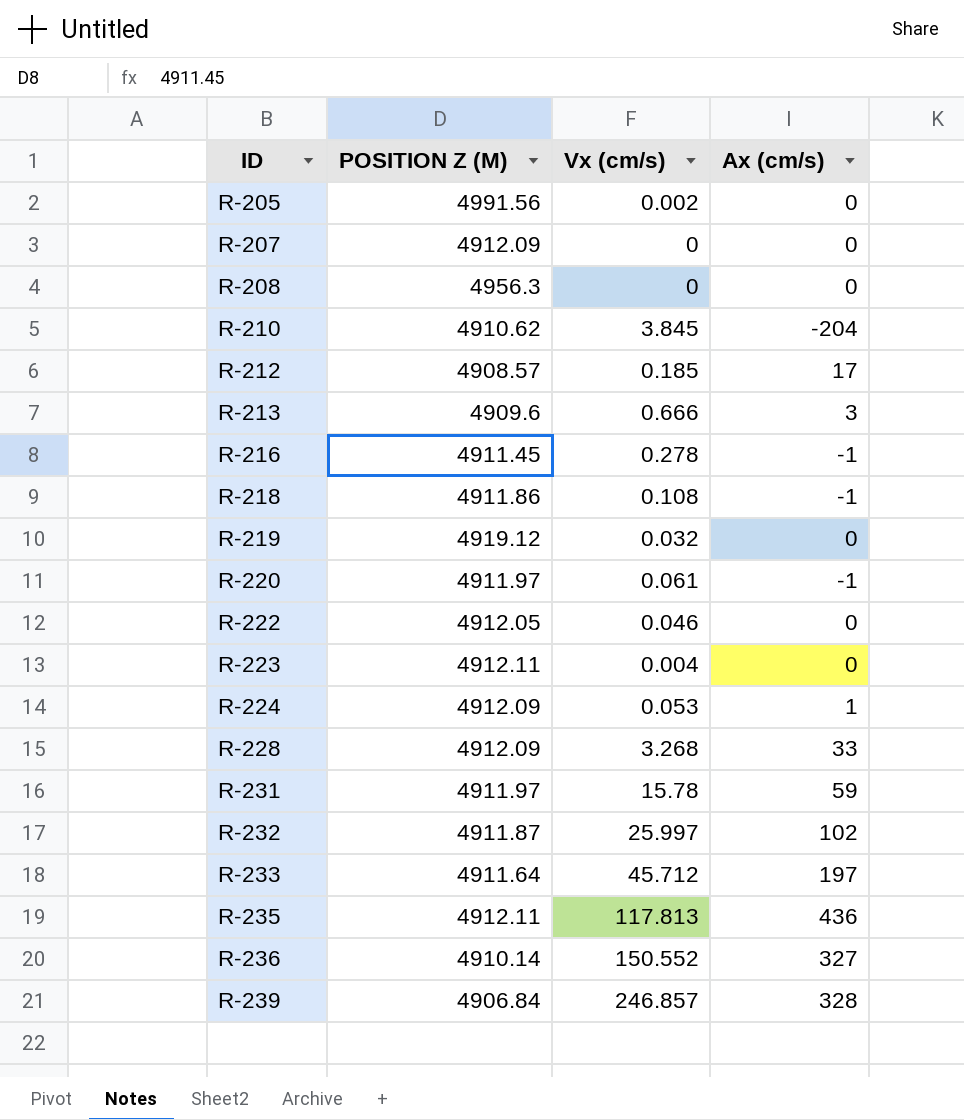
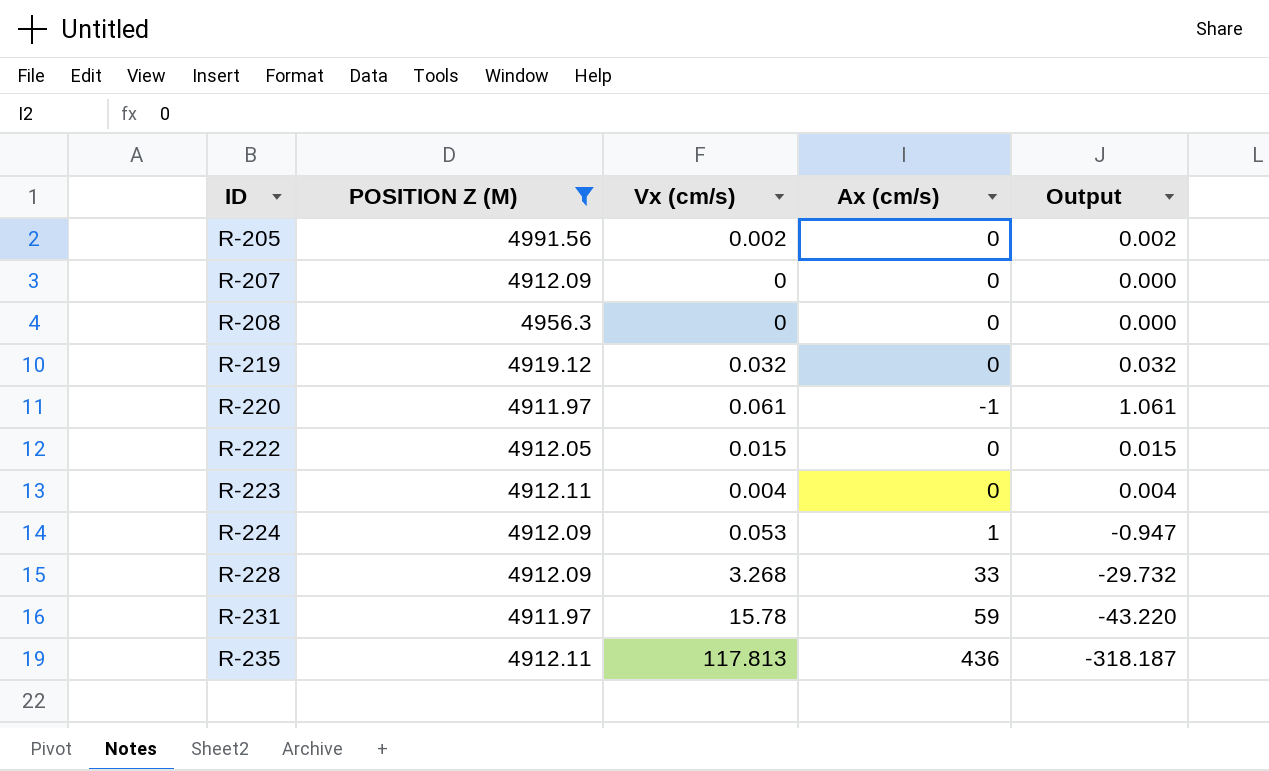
filter: none -> POSITION Z (M) >= 4911.97
column Output | formula: none -> [Vx (cm/s)] - [Ax (cm/s)]
R-222 | Vx (cm/s): 0.046 -> 0.015

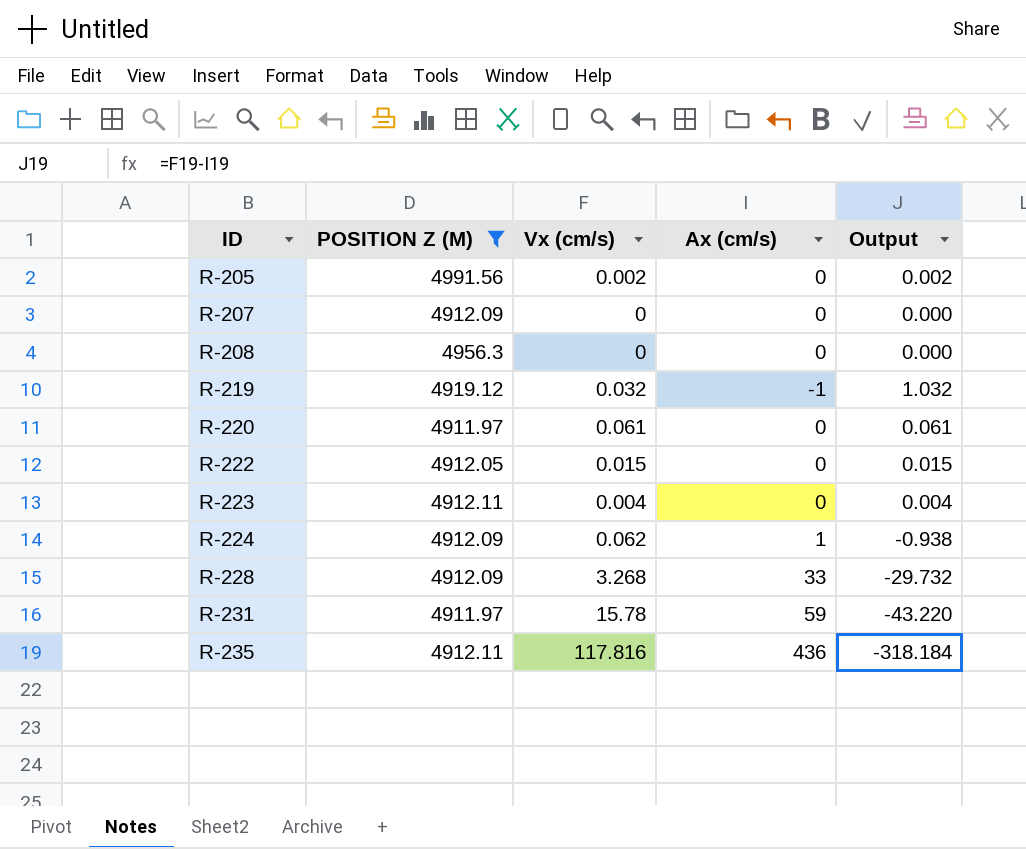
R-219 | Ax (cm/s): 0 -> -1
R-219 | Output: 0.032 -> 1.032
R-220 | Ax (cm/s): -1 -> 0
R-220 | Output: 1.061 -> 0.061
R-224 | Vx (cm/s): 0.053 -> 0.062
R-224 | Output: -0.947 -> -0.938
R-235 | Vx (cm/s): 117.813 -> 117.816
R-235 | Output: -318.187 -> -318.184

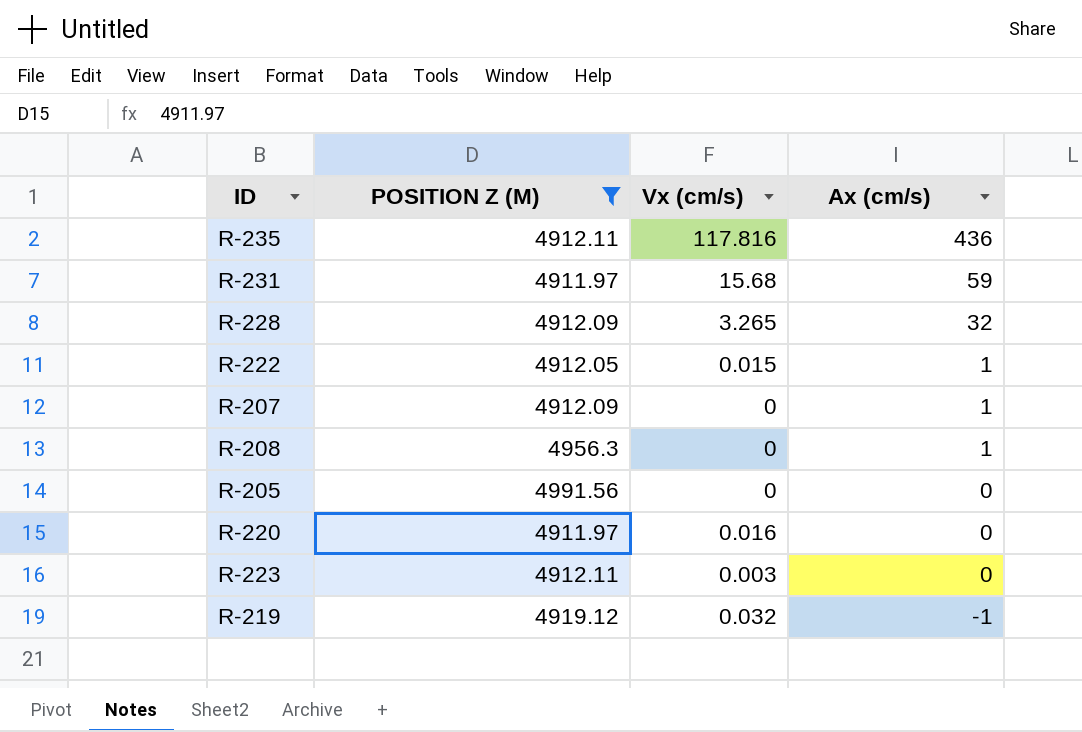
row order: ID ascending -> Ax (cm/s) descending
column Output | formula: [Vx (cm/s)] - [Ax (cm/s)] -> none
row R-224: 4912.09 | 0.062 | 1 | -0.938 -> none
R-231 | Vx (cm/s): 15.78 -> 15.68
R-228 | Vx (cm/s): 3.268 -> 3.265
R-228 | Ax (cm/s): 33 -> 32
R-222 | Ax (cm/s): 0 -> 1
R-207 | Ax (cm/s): 0 -> 1
R-208 | Ax (cm/s): 0 -> 1
R-205 | Vx (cm/s): 0.002 -> 0
R-220 | Vx (cm/s): 0.061 -> 0.016
R-223 | Vx (cm/s): 0.004 -> 0.003

